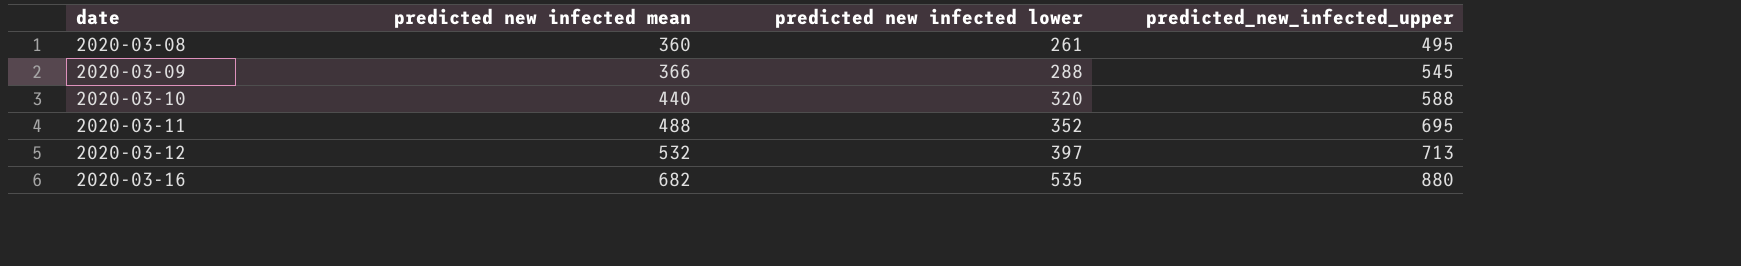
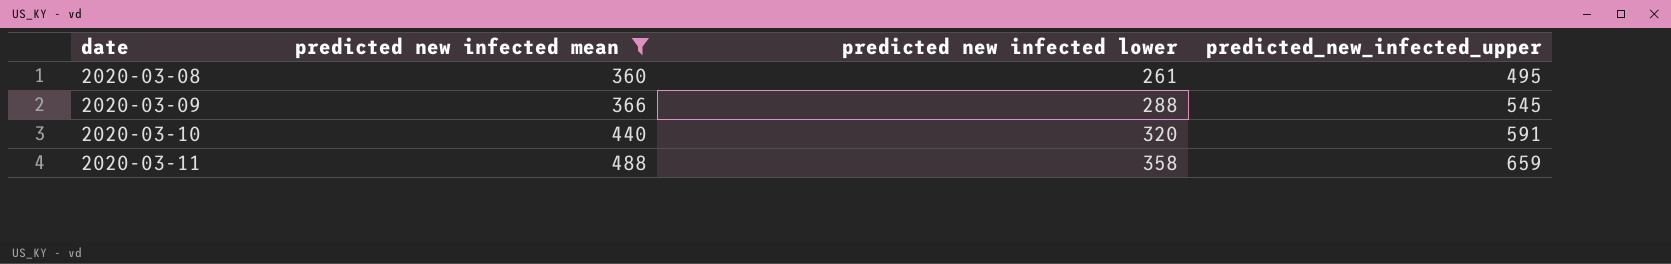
filter: none -> predicted new infected mean <= 488
2020-03-10 | predicted_new_infected_upper: 588 -> 591
2020-03-11 | predicted new infected lower: 352 -> 358
2020-03-11 | predicted_new_infected_upper: 695 -> 659

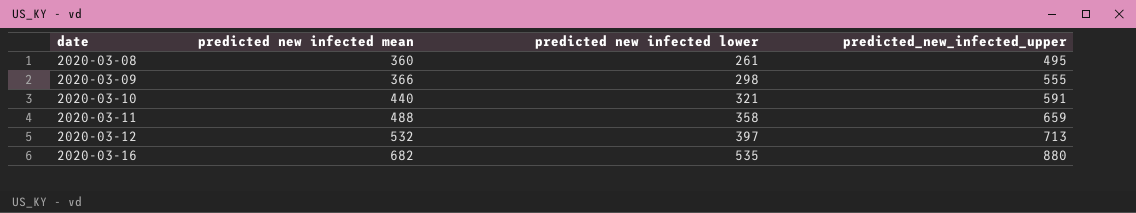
filter: predicted new infected mean <= 488 -> none
2020-03-09 | predicted new infected lower: 288 -> 298
2020-03-09 | predicted_new_infected_upper: 545 -> 555
2020-03-10 | predicted new infected lower: 320 -> 321

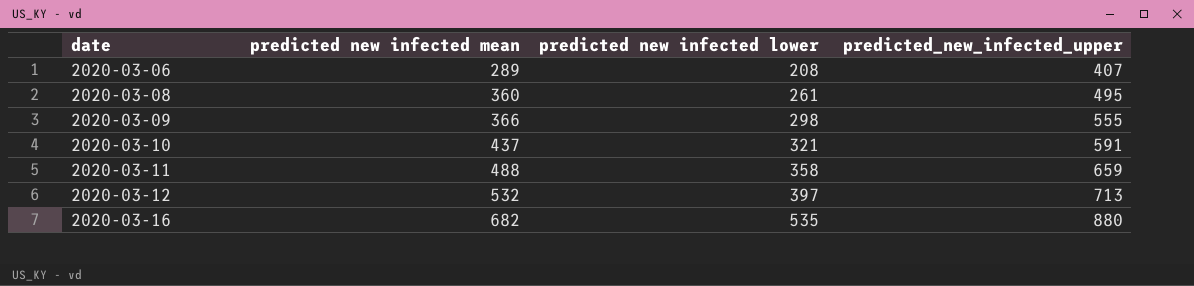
row 2020-03-06: none -> 289 | 208 | 407
2020-03-10 | predicted new infected mean: 440 -> 437

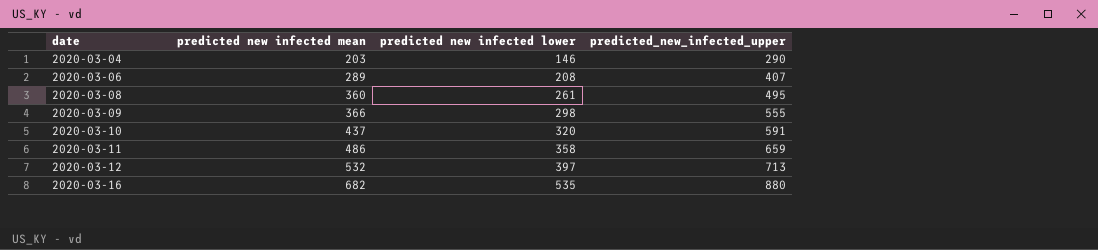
row 2020-03-04: none -> 203 | 146 | 290
2020-03-10 | predicted new infected lower: 321 -> 320
2020-03-11 | predicted new infected mean: 488 -> 486

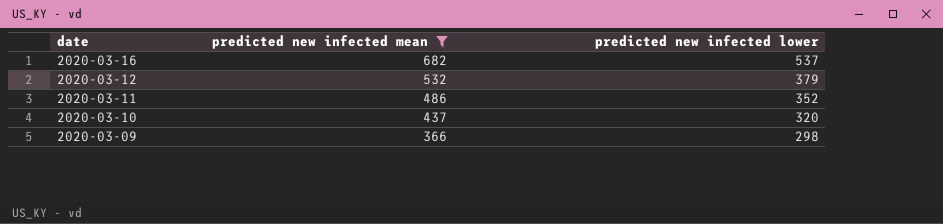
filter: none -> predicted new infected mean >= 366
row order: date ascending -> date descending
column predicted_new_infected_upper | position: 4 -> none
2020-03-16 | predicted new infected lower: 535 -> 537
2020-03-12 | predicted new infected lower: 397 -> 379
2020-03-11 | predicted new infected lower: 358 -> 352

